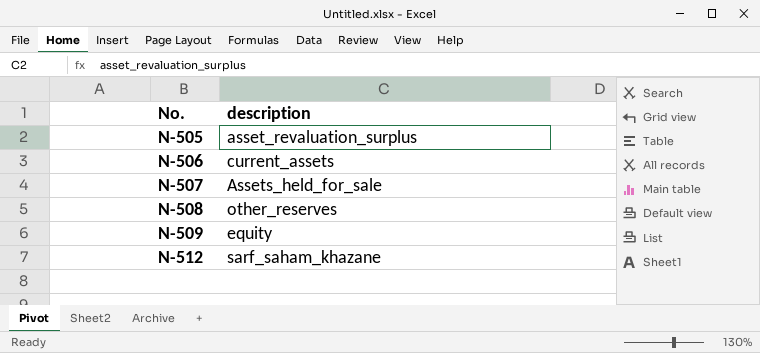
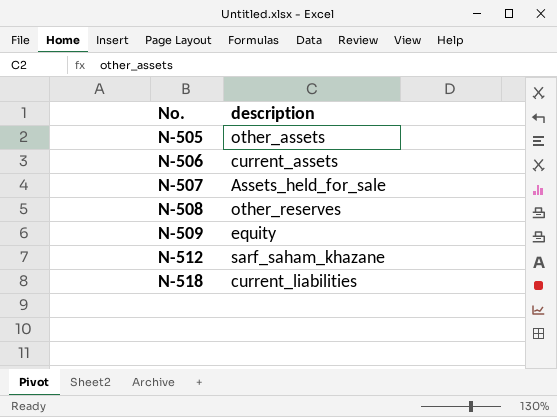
N-505 | description: asset_revaluation_surplus -> other_assets
row N-518: none -> current_liabilities

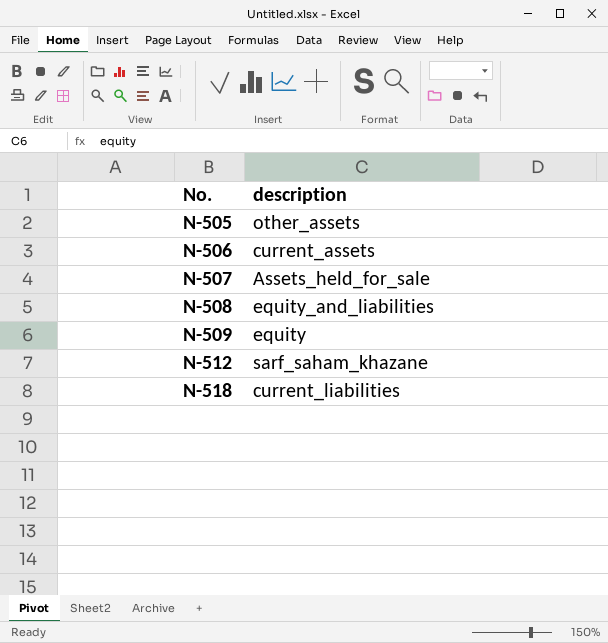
N-508 | description: other_reserves -> equity_and_liabilities

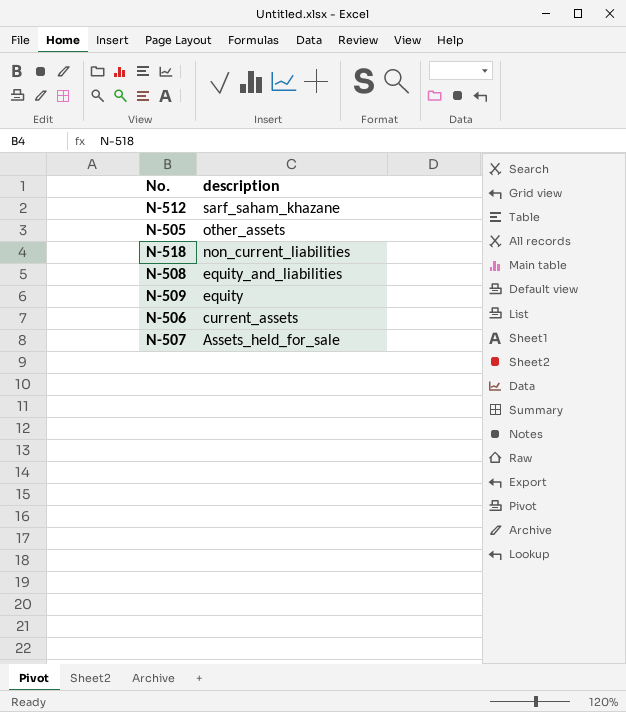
row order: No. ascending -> description descending
N-518 | description: current_liabilities -> non_current_liabilities

